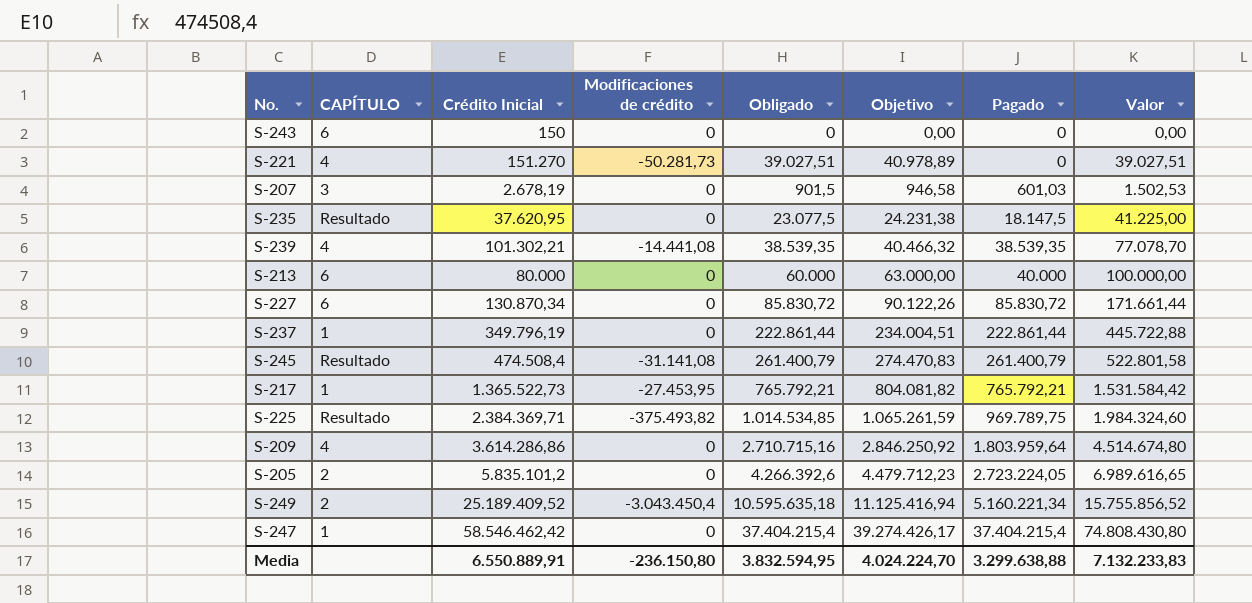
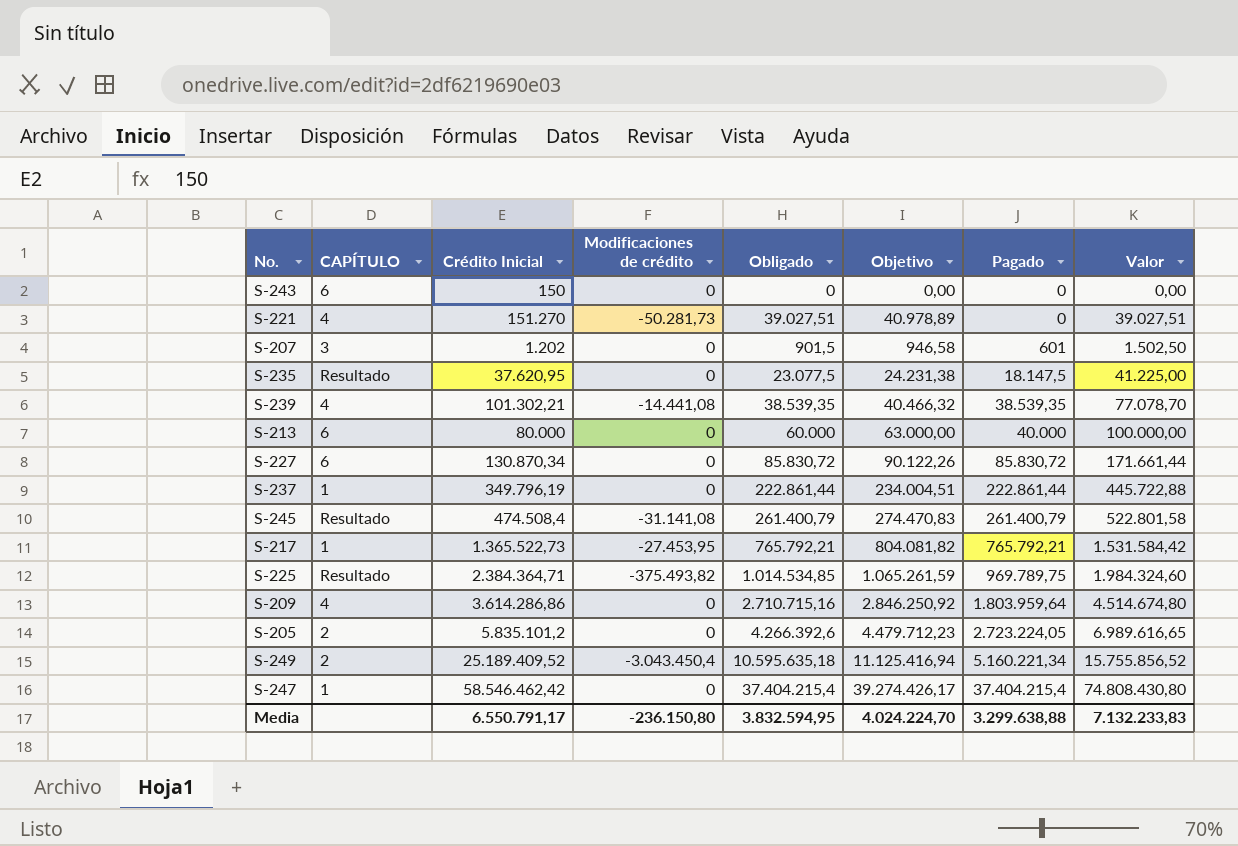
S-207 | Crédito Inicial: 2.678,19 -> 1.202
S-207 | Pagado: 601,03 -> 601
S-207 | Valor: 1.502,53 -> 1.502,50
S-225 | Crédito Inicial: 2.384.369,71 -> 2.384.364,71
Media | Crédito Inicial: 6.550.889,91 -> 6.550.791,17

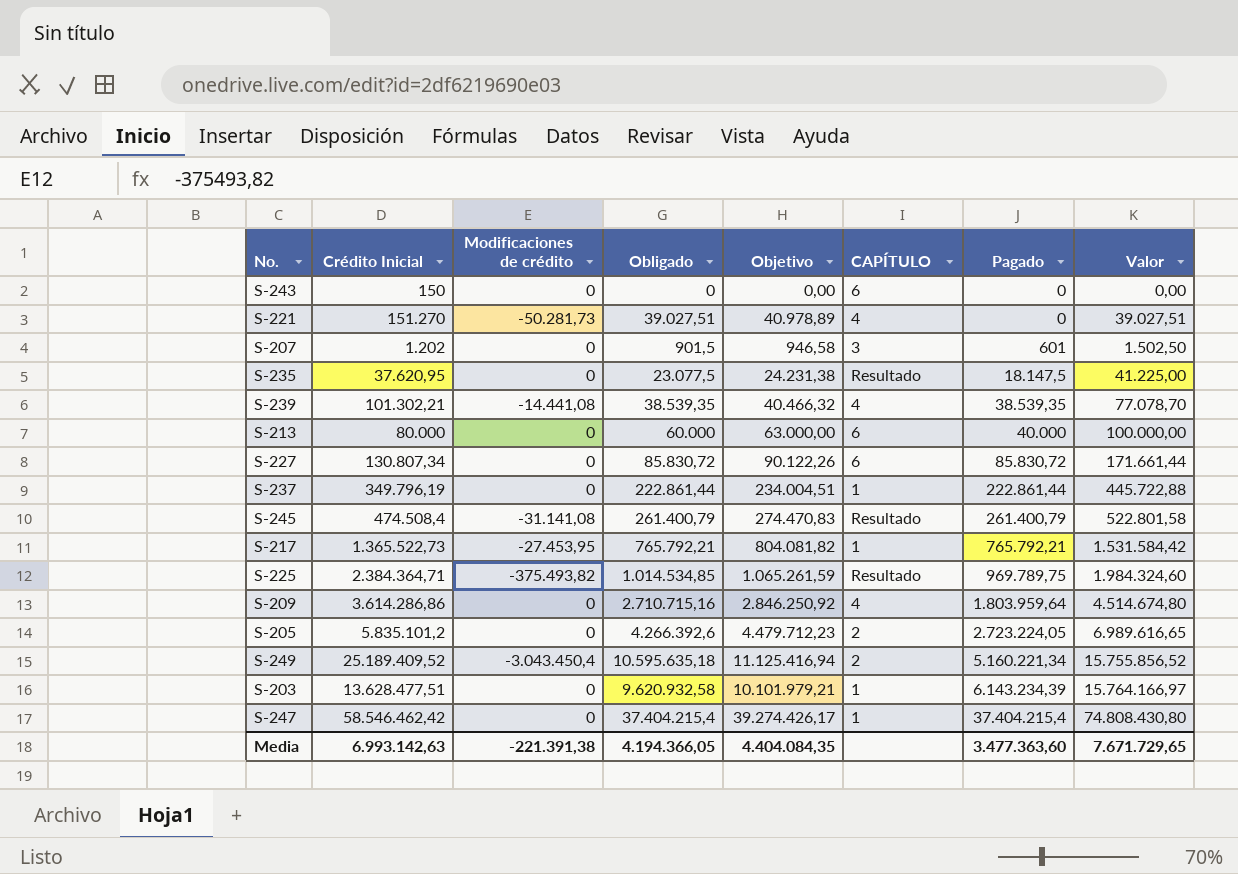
column CAPÍTULO | position: 2 -> 6
S-227 | Crédito Inicial: 130.870,34 -> 130.807,34
row S-203: none -> 13.628.477,51 | 0 | 9.620.932,58 | 10.101.979,21 | 1 | 6.143.234,39 | 15.764.166,97
Media | Crédito Inicial: 6.550.791,17 -> 6.993.142,63
Media | Modificaciones de crédito: -236.150,80 -> -221.391,38
Media | Obligado: 3.832.594,95 -> 4.194.366,05
Media | Objetivo: 4.024.224,70 -> 4.404.084,35
Media | Pagado: 3.299.638,88 -> 3.477.363,60
Media | Valor: 7.132.233,83 -> 7.671.729,65

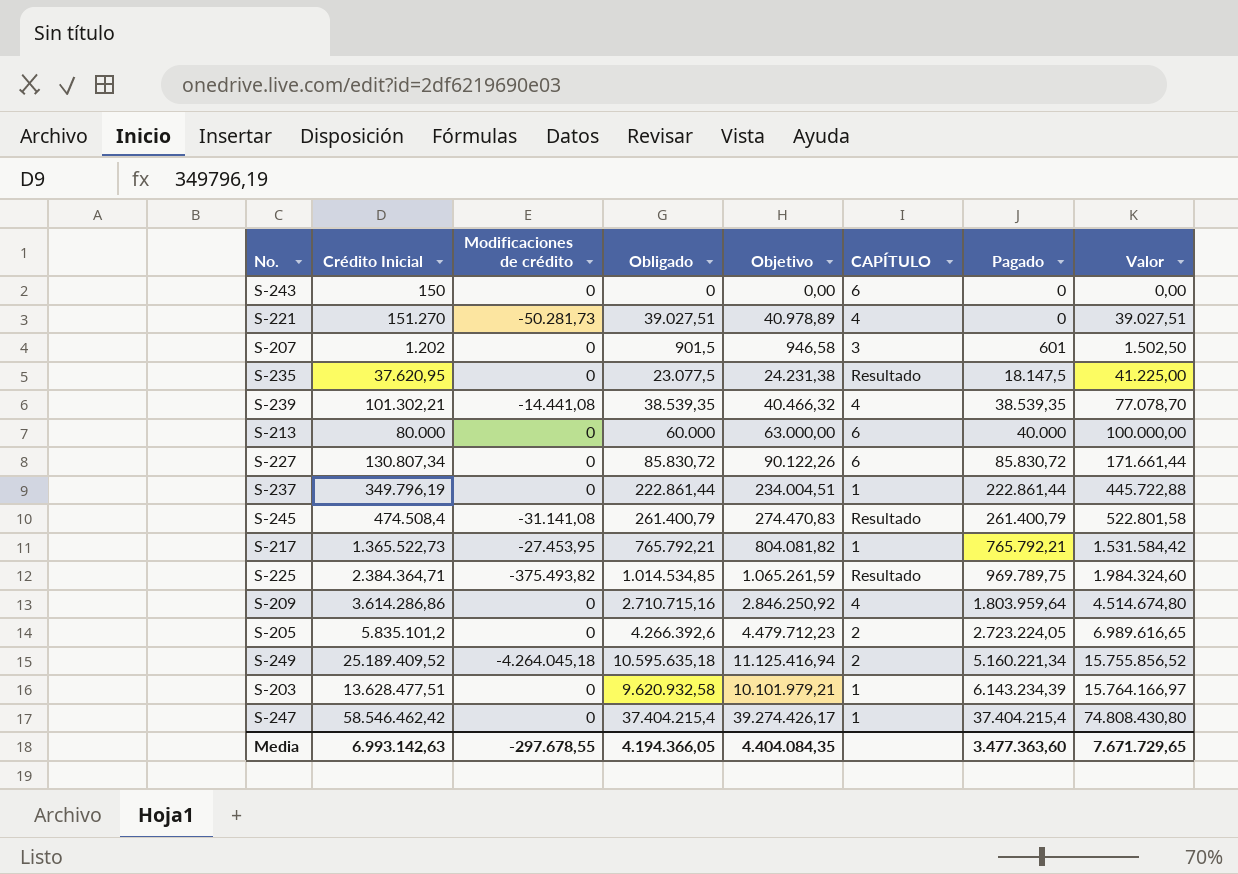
S-249 | Modificaciones de crédito: -3.043.450,4 -> -4.264.045,18
Media | Modificaciones de crédito: -221.391,38 -> -297.678,55

